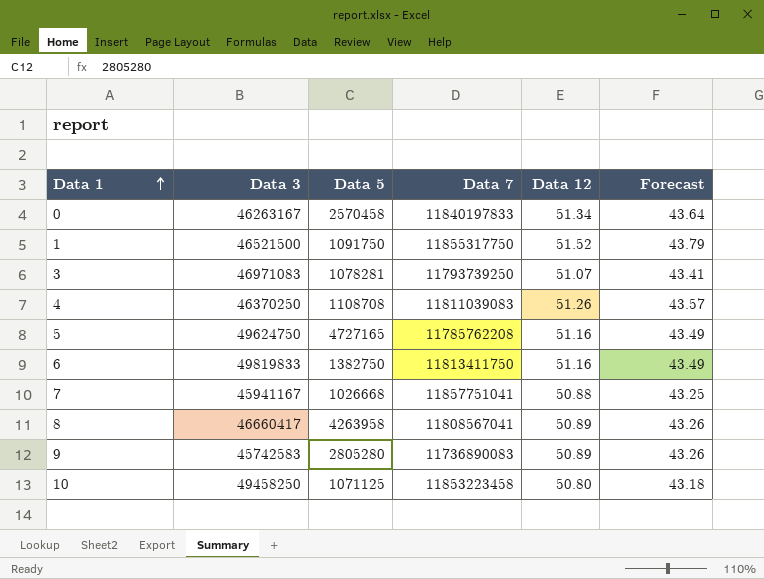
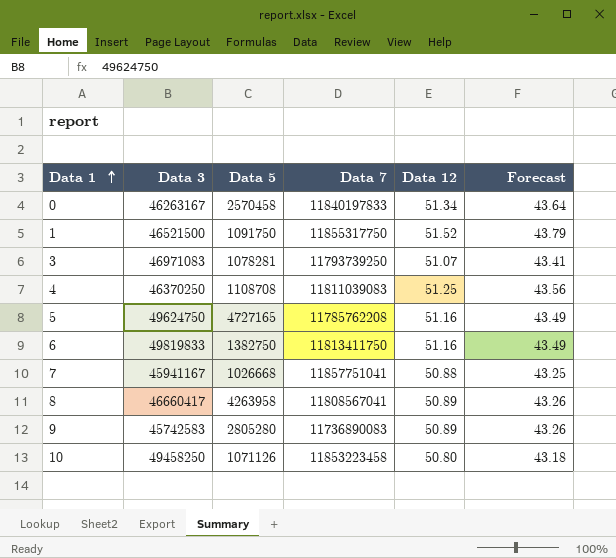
4 | Data 12: 51.26 -> 51.25
4 | Forecast: 43.57 -> 43.56
10 | Data 5: 1071125 -> 1071126

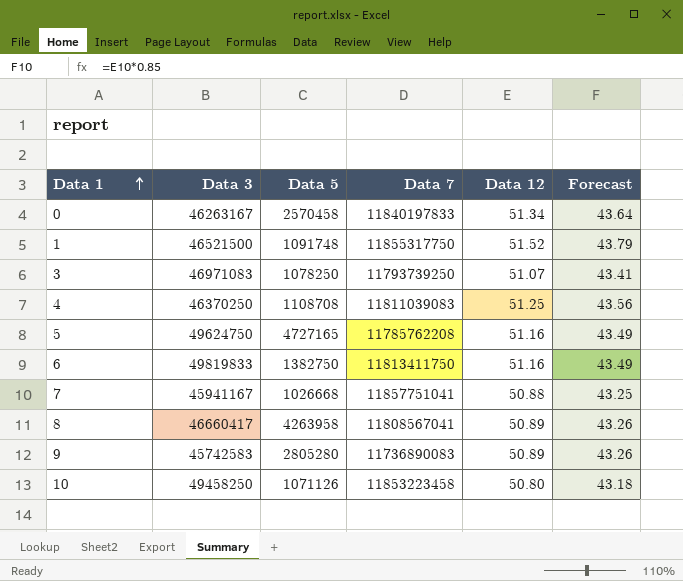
1 | Data 5: 1091750 -> 1091748
3 | Data 5: 1078281 -> 1078250

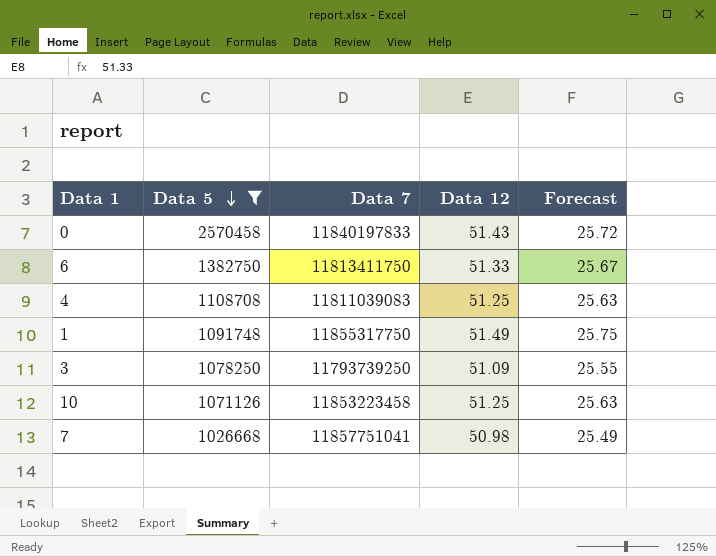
filter: none -> Data 5 <= 2570458
row order: Data 1 ascending -> Data 5 descending
column Data 3 | position: 2 -> none
column Forecast | formula: [Data 12] * 0.85 -> [Data 12] * 0.5
0 | Data 12: 51.34 -> 51.43
6 | Data 12: 51.16 -> 51.33
1 | Data 12: 51.52 -> 51.49
3 | Data 12: 51.07 -> 51.09
10 | Data 12: 50.80 -> 51.25
7 | Data 12: 50.88 -> 50.98

